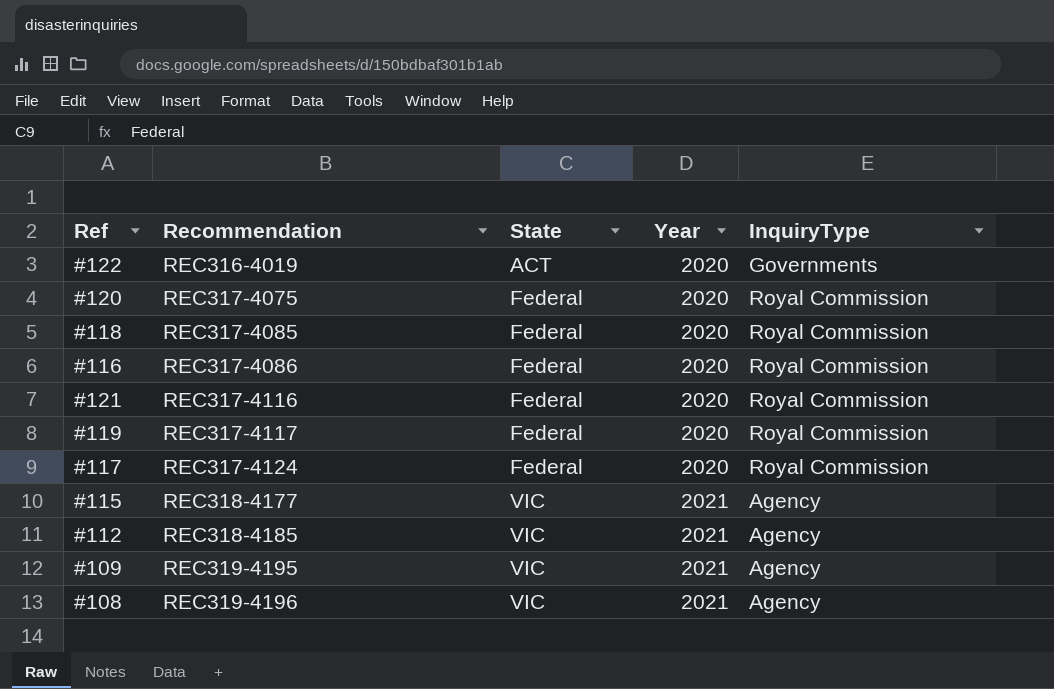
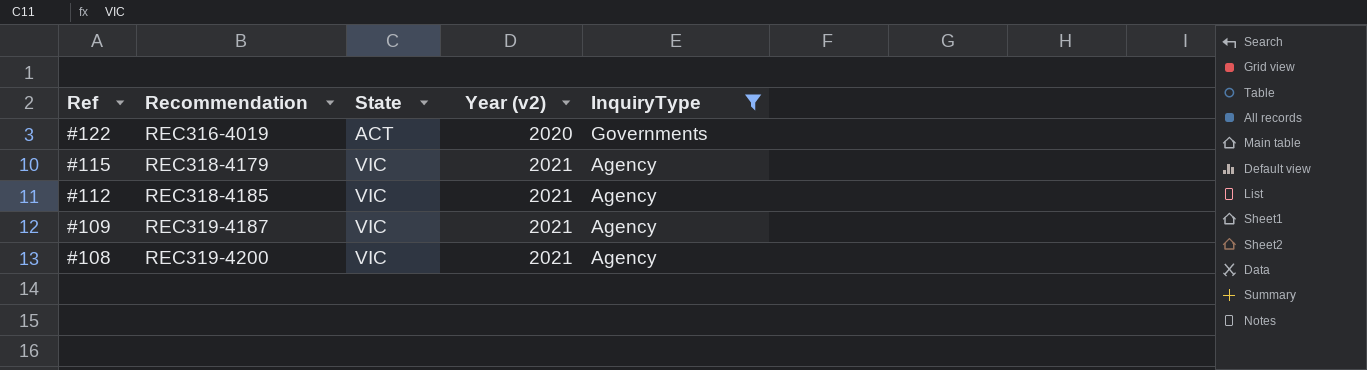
filter: none -> InquiryType != Royal Commission
column name: Year -> Year (v2)
#115 | Recommendation: REC318-4177 -> REC318-4179
#109 | Recommendation: REC319-4195 -> REC319-4187
#108 | Recommendation: REC319-4196 -> REC319-4200

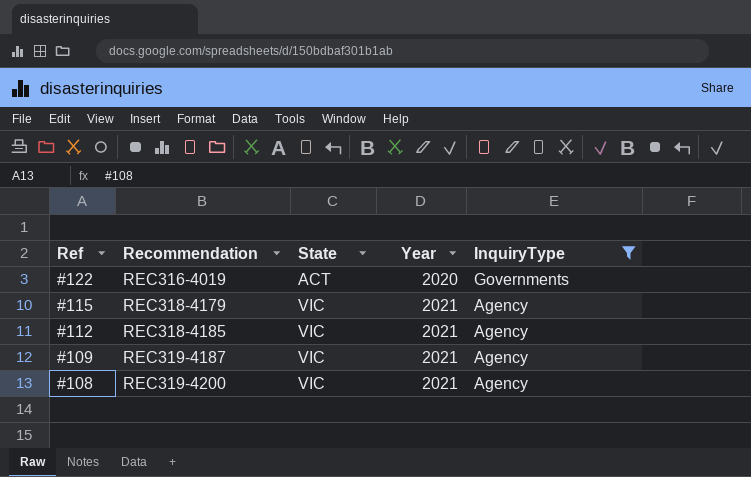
column name: Year (v2) -> Year

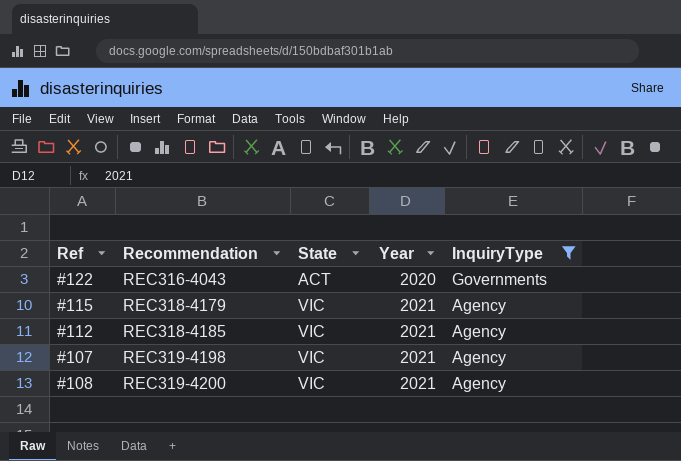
row #109: REC319-4187 | VIC | 2021 | Agency -> none
#122 | Recommendation: REC316-4019 -> REC316-4043
row #107: none -> REC319-4198 | VIC | 2021 | Agency

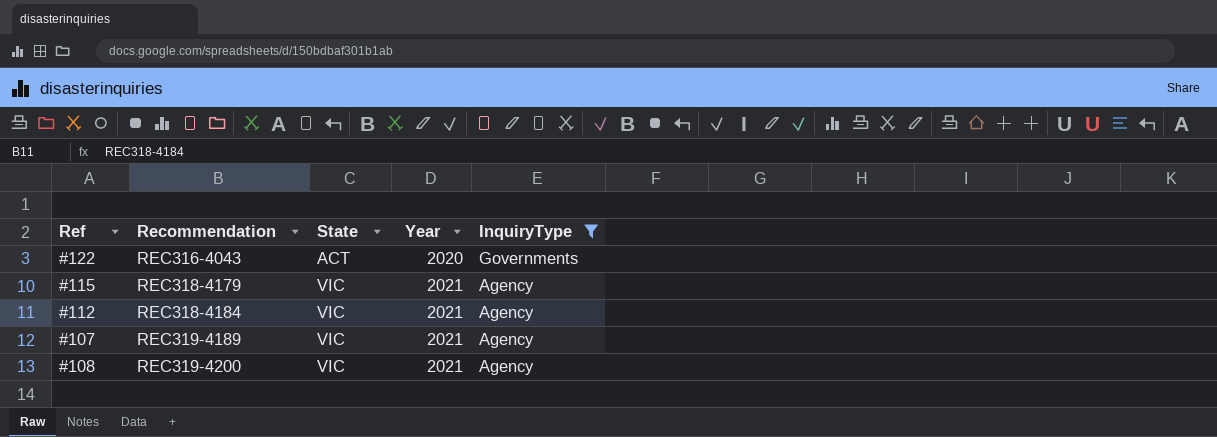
#112 | Recommendation: REC318-4185 -> REC318-4184
#107 | Recommendation: REC319-4198 -> REC319-4189

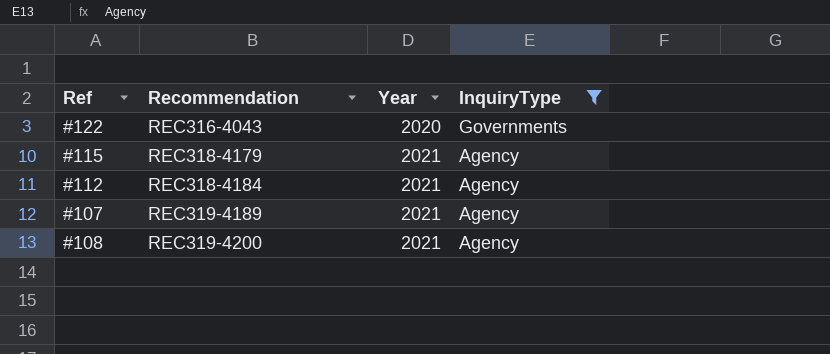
column State | position: 3 -> none

